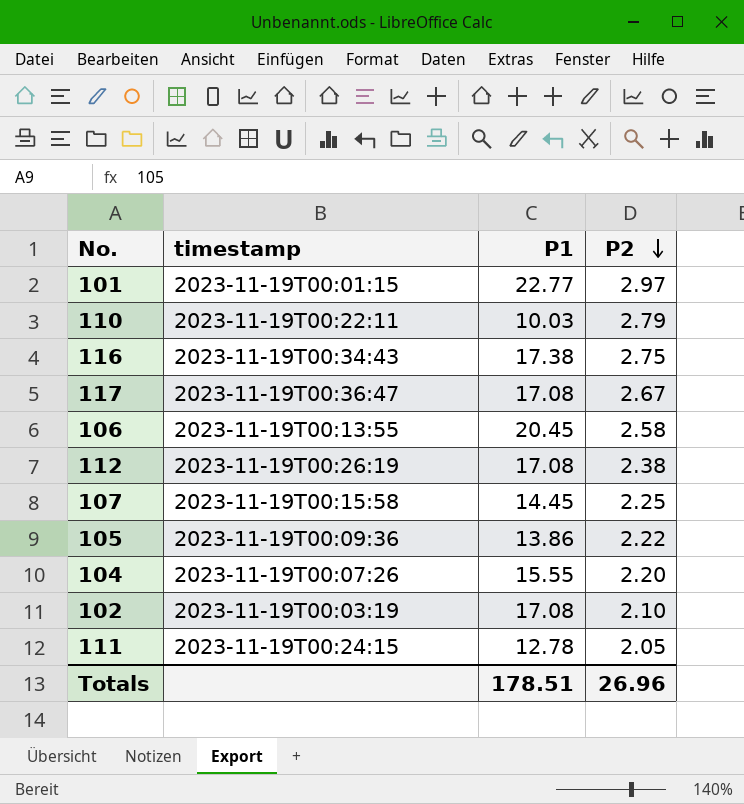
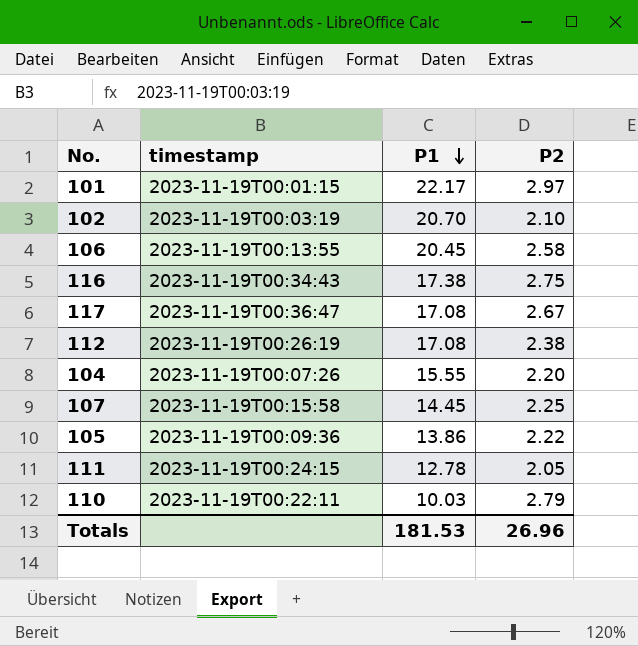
row order: P2 descending -> P1 descending
101 | P1: 22.77 -> 22.17
102 | P1: 17.08 -> 20.70
Totals | P1: 178.51 -> 181.53

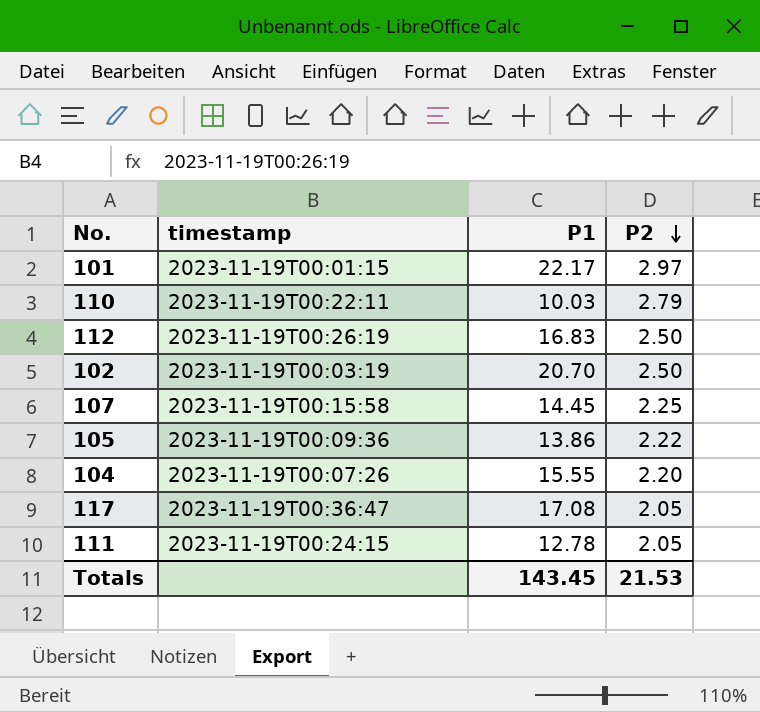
row order: P1 descending -> P2 descending
row 106: 2023-11-19T00:13:55 | 20.45 | 2.58 -> none
row 116: 2023-11-19T00:34:43 | 17.38 | 2.75 -> none
112 | P1: 17.08 -> 16.83
112 | P2: 2.38 -> 2.50
102 | P2: 2.10 -> 2.50
117 | P2: 2.67 -> 2.05
Totals | P1: 181.53 -> 143.45
Totals | P2: 26.96 -> 21.53

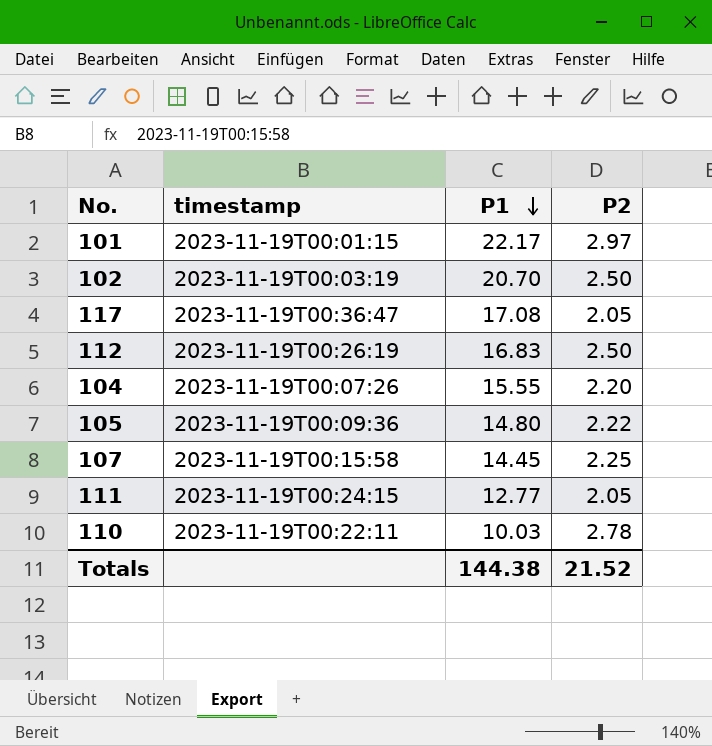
row order: P2 descending -> P1 descending
105 | P1: 13.86 -> 14.80
111 | P1: 12.78 -> 12.77
110 | P2: 2.79 -> 2.78
Totals | P1: 143.45 -> 144.38
Totals | P2: 21.53 -> 21.52

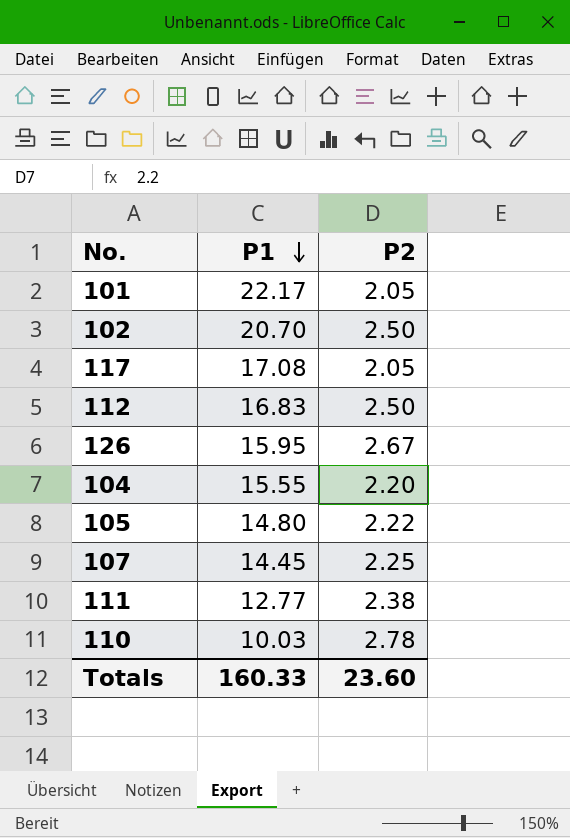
column timestamp | position: 2 -> none
101 | P2: 2.97 -> 2.05
row 126: none -> 15.95 | 2.67
111 | P2: 2.05 -> 2.38
Totals | P1: 144.38 -> 160.33
Totals | P2: 21.52 -> 23.60

